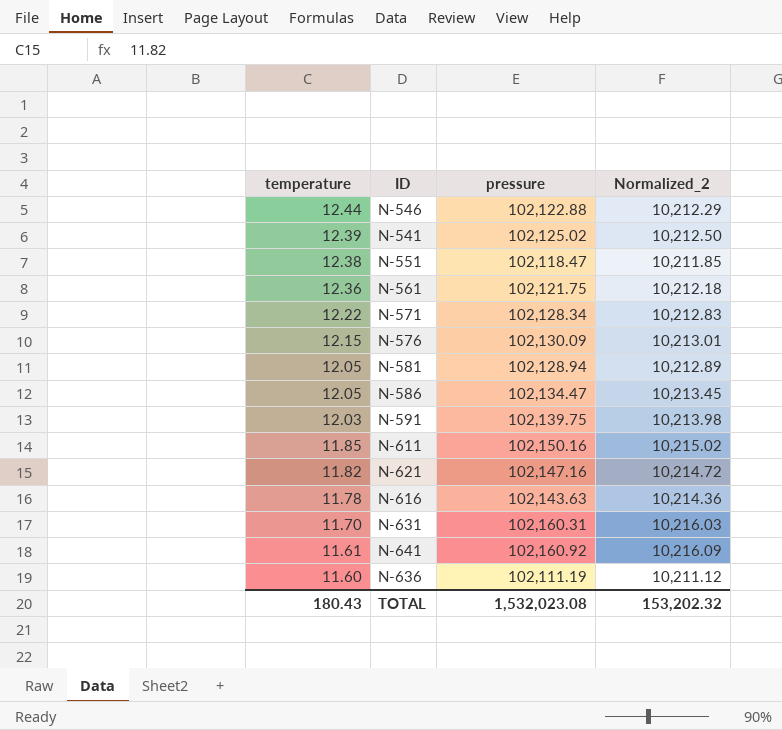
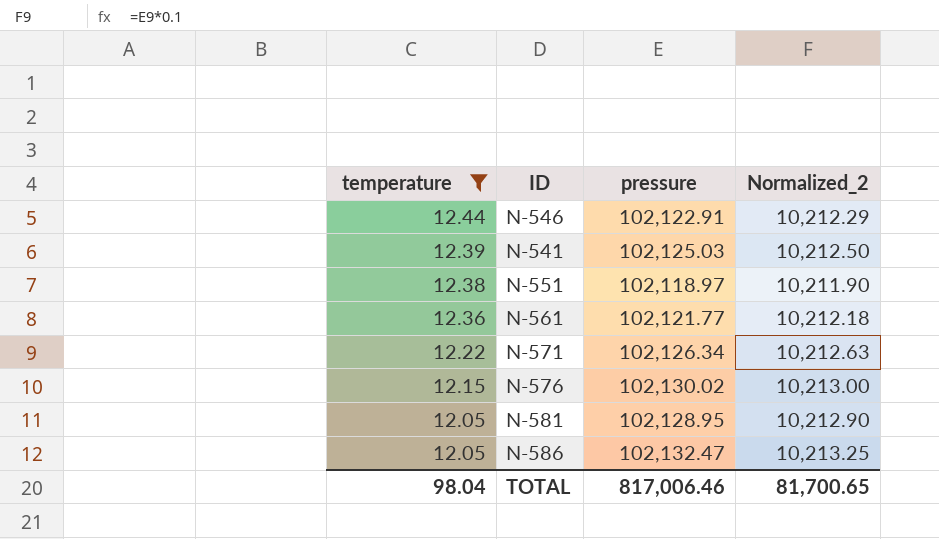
filter: none -> temperature >= 12.05
N-546 | pressure: 102,122.88 -> 102,122.91
N-541 | pressure: 102,125.02 -> 102,125.03
N-551 | pressure: 102,118.47 -> 102,118.97
N-551 | Normalized_2: 10,211.85 -> 10,211.90
N-561 | pressure: 102,121.75 -> 102,121.77
N-571 | pressure: 102,128.34 -> 102,126.34
N-571 | Normalized_2: 10,212.83 -> 10,212.63
N-576 | pressure: 102,130.09 -> 102,130.02
N-576 | Normalized_2: 10,213.01 -> 10,213.00
N-581 | pressure: 102,128.94 -> 102,128.95
N-581 | Normalized_2: 10,212.89 -> 10,212.90
N-586 | pressure: 102,134.47 -> 102,132.47
N-586 | Normalized_2: 10,213.45 -> 10,213.25
TOTAL | temperature: 180.43 -> 98.04
TOTAL | pressure: 1,532,023.08 -> 817,006.46
TOTAL | Normalized_2: 153,202.32 -> 81,700.65

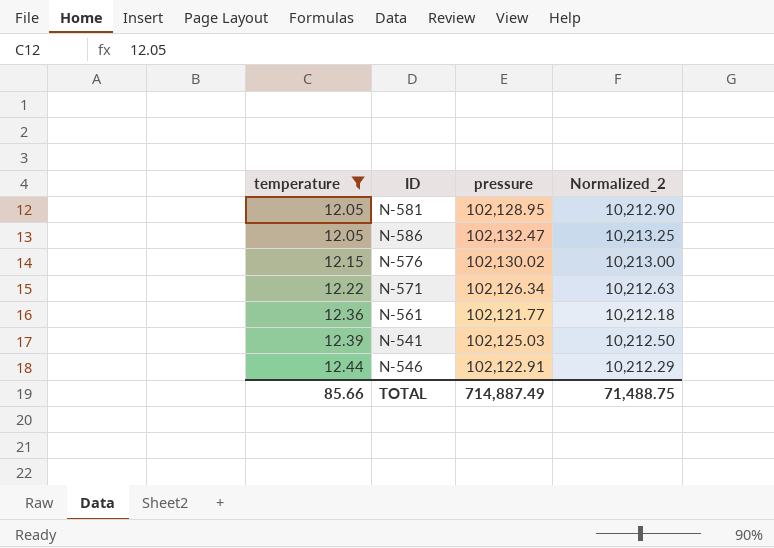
row order: temperature descending -> temperature ascending
row N-551: 12.38 | 102,118.97 | 10,211.90 -> none
TOTAL | temperature: 98.04 -> 85.66
TOTAL | pressure: 817,006.46 -> 714,887.49
TOTAL | Normalized_2: 81,700.65 -> 71,488.75

